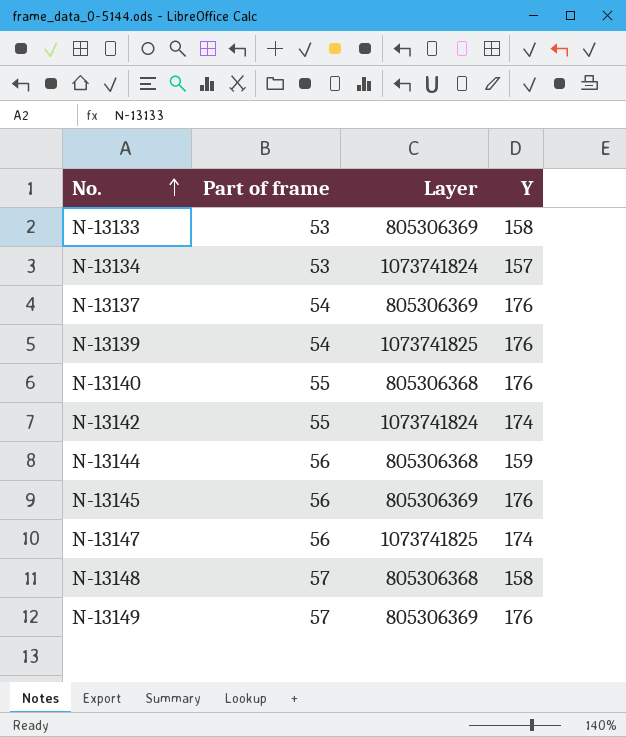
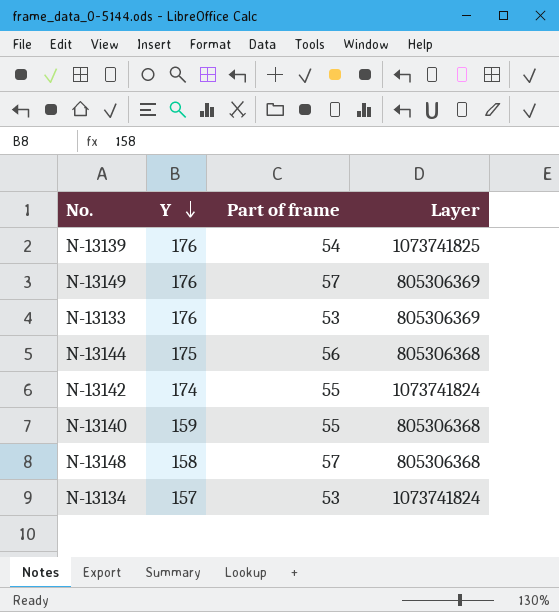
row order: No. ascending -> Y descending
column Y | position: 4 -> 2
row N-13137: 54 | 805306369 | 176 -> none
row N-13145: 56 | 805306369 | 176 -> none
row N-13147: 56 | 1073741825 | 174 -> none
N-13133 | Y: 158 -> 176
N-13144 | Y: 159 -> 175
N-13140 | Y: 176 -> 159

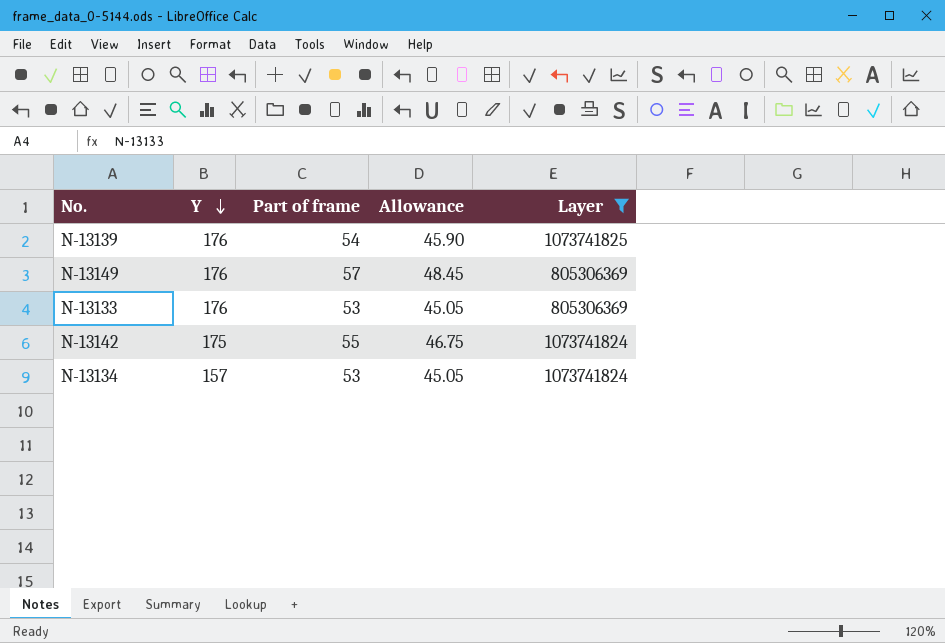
filter: none -> Layer != 805306368
column Allowance | formula: none -> [Part of frame] * 0.85
N-13142 | Y: 174 -> 175

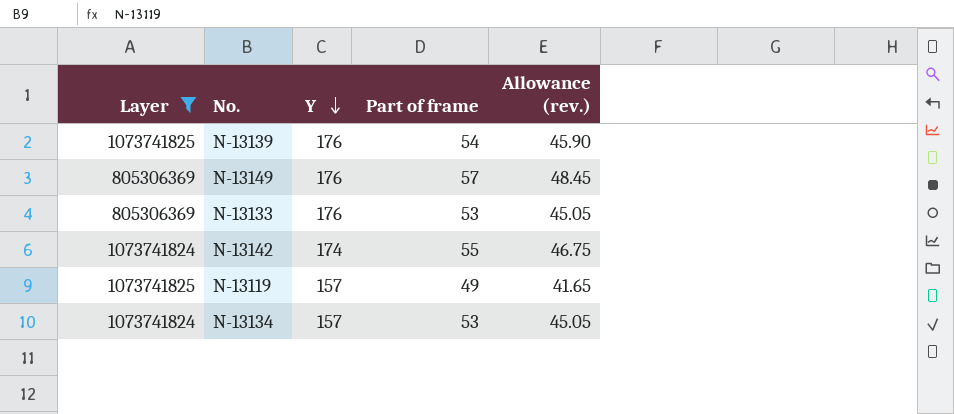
column Layer | position: 5 -> 1
column name: Allowance -> Allowance (rev.)
N-13142 | Y: 175 -> 174
row N-13119: none -> 1073741825 | 157 | 49 | 41.65

